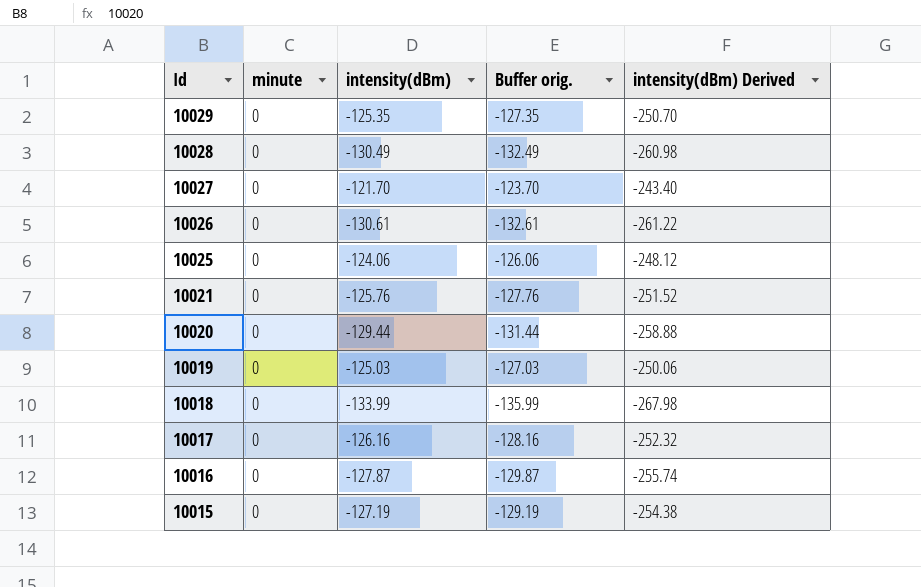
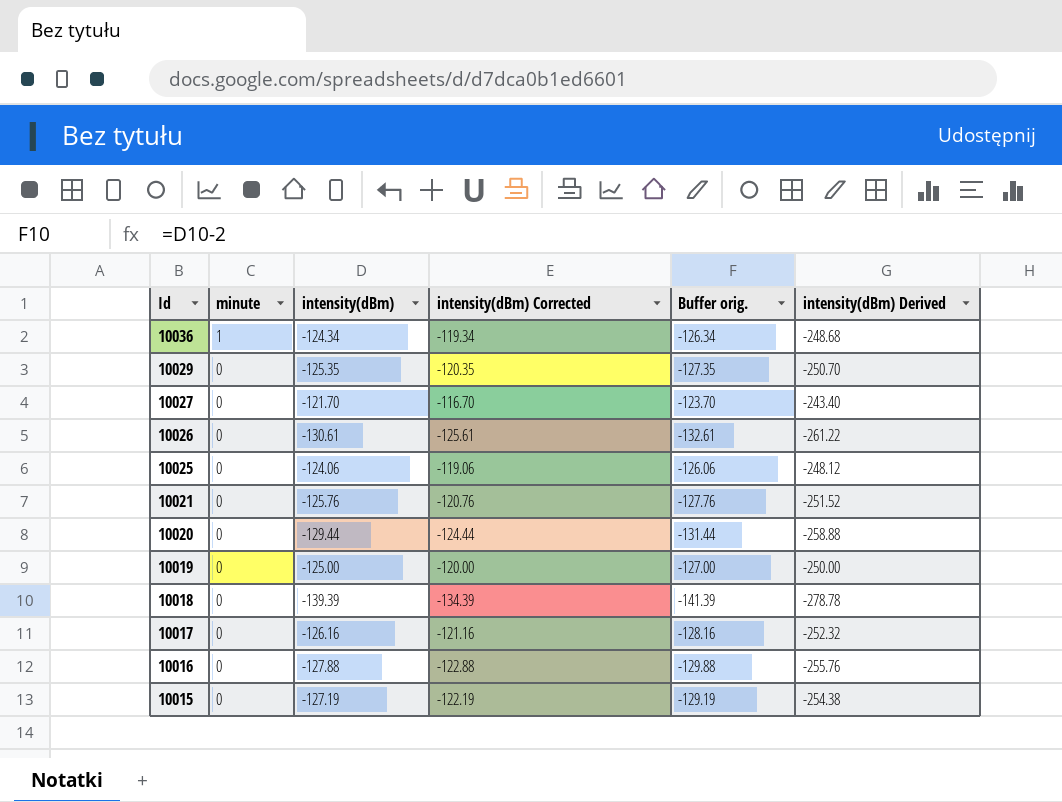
column intensity(dBm) Corrected | formula: none -> [intensity(dBm)] + 5
row 10028: 0 | -130.49 | -132.49 | -260.98 -> none
row 10036: none -> 1 | -124.34 | -119.34 | -126.34 | -248.68
10019 | intensity(dBm): -125.03 -> -125.00
10019 | Buffer orig.: -127.03 -> -127.00
10019 | intensity(dBm) Derived: -250.06 -> -250.00
10018 | intensity(dBm): -133.99 -> -139.39
10018 | Buffer orig.: -135.99 -> -141.39
10018 | intensity(dBm) Derived: -267.98 -> -278.78
10016 | intensity(dBm): -127.87 -> -127.88
10016 | Buffer orig.: -129.87 -> -129.88
10016 | intensity(dBm) Derived: -255.74 -> -255.76

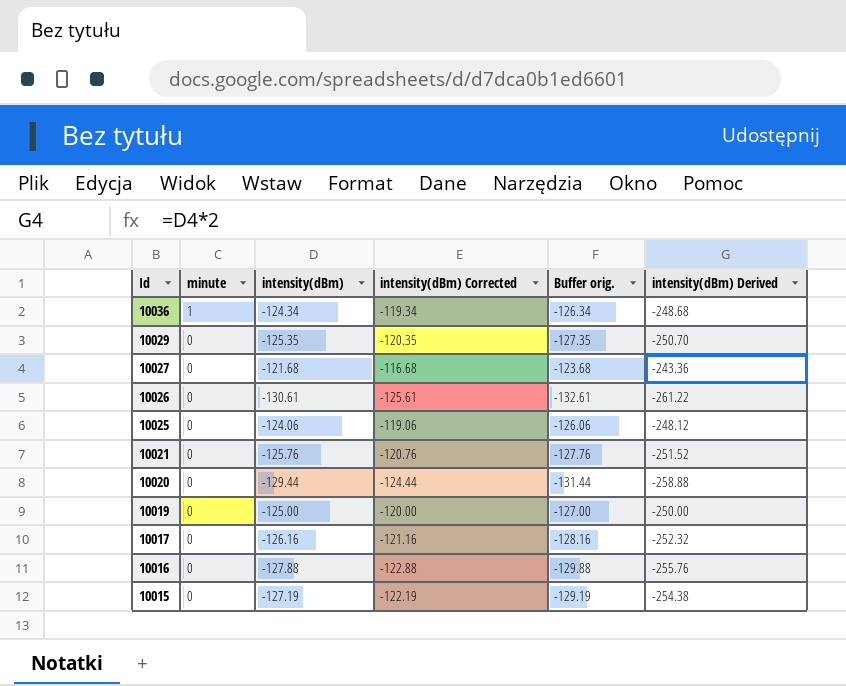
row 10018: 0 | -139.39 | -134.39 | -141.39 | -278.78 -> none
10027 | intensity(dBm): -121.70 -> -121.68
10027 | intensity(dBm) Corrected: -116.70 -> -116.68
10027 | Buffer orig.: -123.70 -> -123.68
10027 | intensity(dBm) Derived: -243.40 -> -243.36

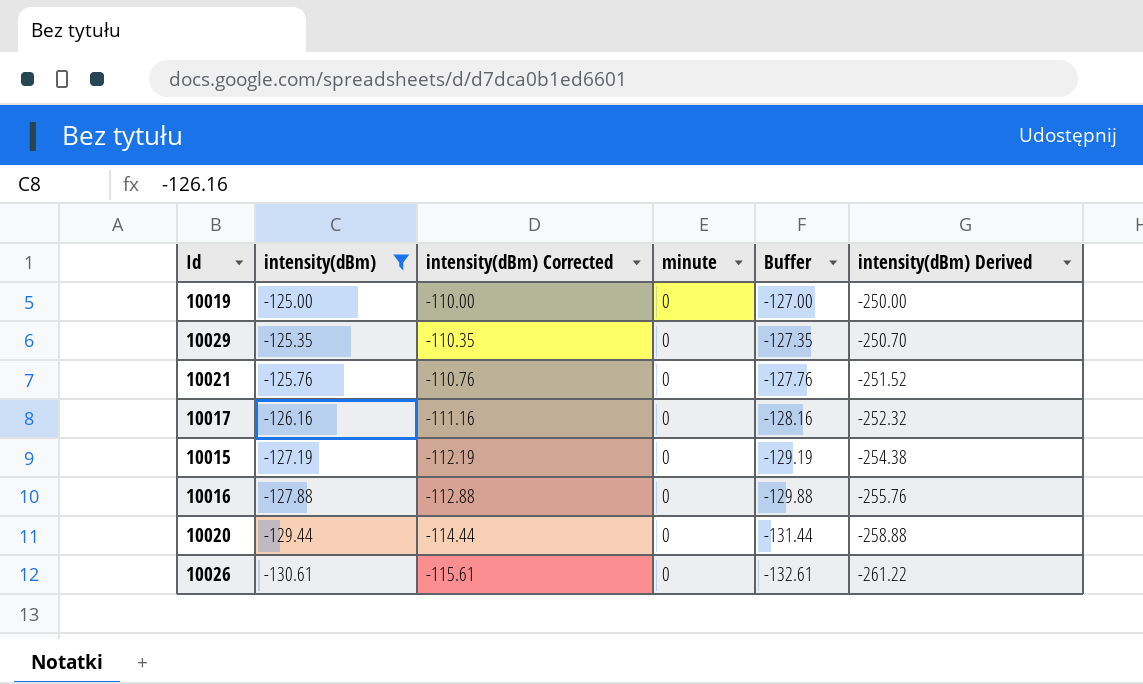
filter: none -> intensity(dBm) <= -125.00
row order: Id descending -> intensity(dBm) descending
column intensity(dBm) Corrected | formula: [intensity(dBm)] + 5 -> [intensity(dBm)] + 15
column minute | position: 2 -> 4
column name: Buffer orig. -> Buffer

